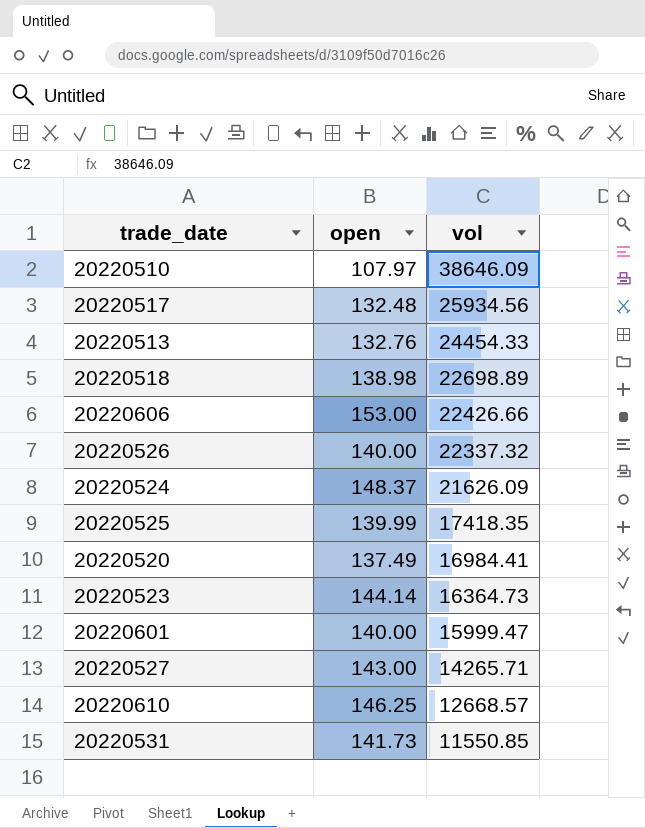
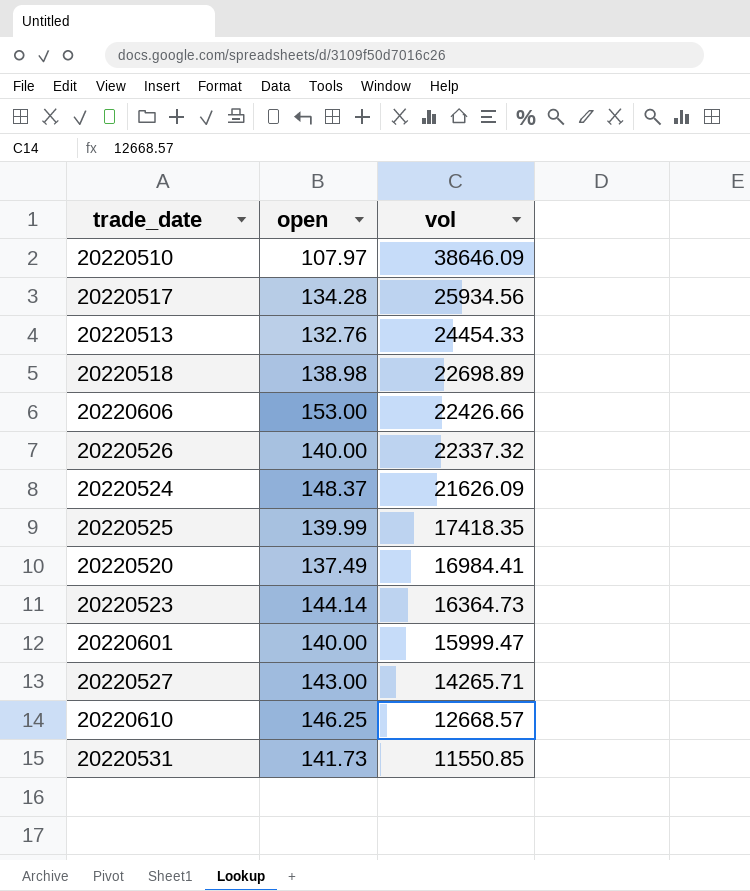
20220517 | open: 132.48 -> 134.28

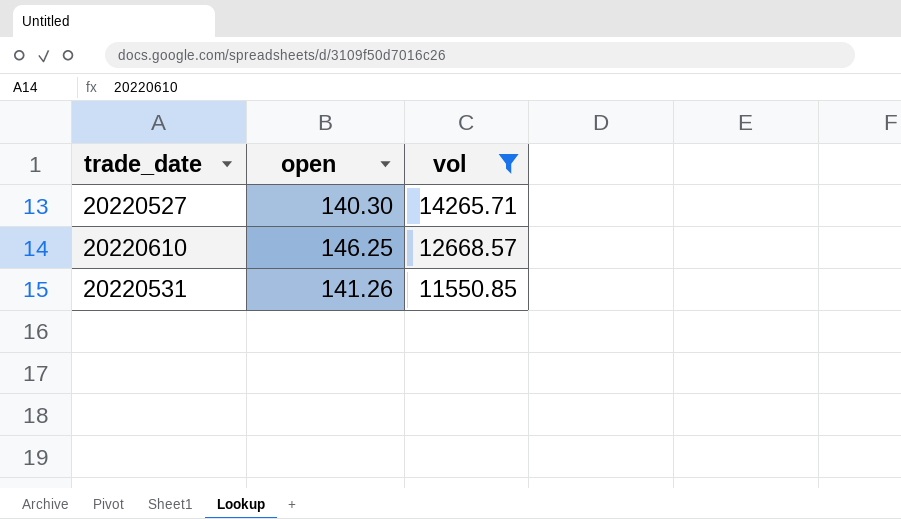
filter: none -> vol <= 14265.71
20220527 | open: 143.00 -> 140.30
20220531 | open: 141.73 -> 141.26

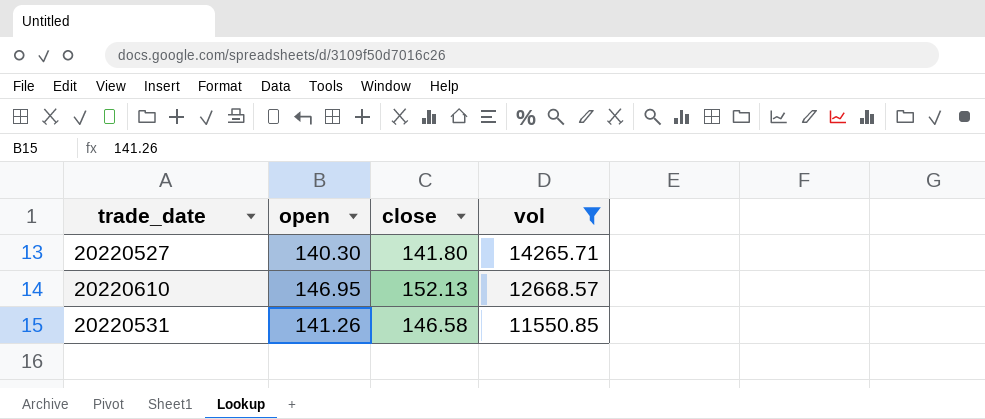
column close | position: none -> 3
20220610 | open: 146.25 -> 146.95

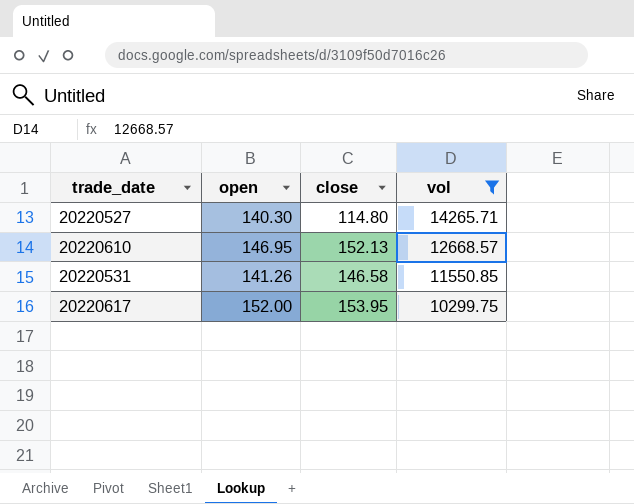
20220527 | close: 141.80 -> 114.80
row 20220617: none -> 152.00 | 153.95 | 10299.75

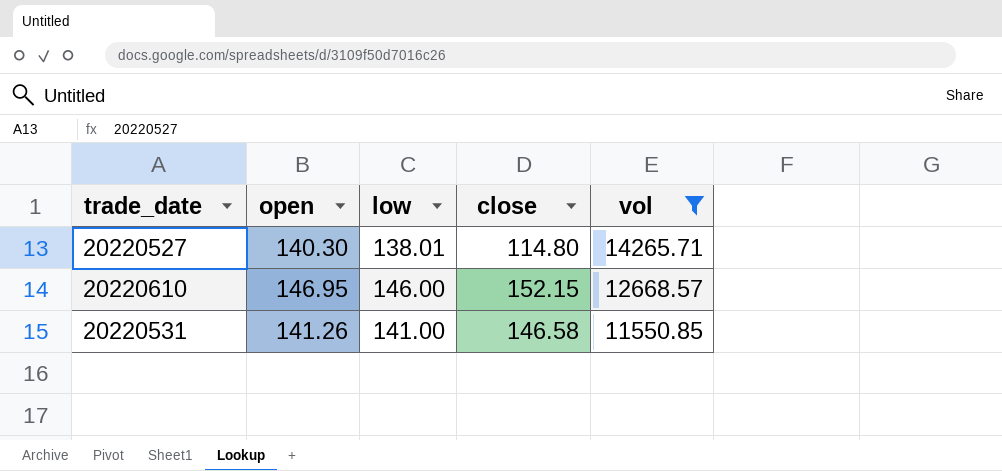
column low | position: none -> 3
row 20220617: 152.00 | 153.95 | 10299.75 -> none
20220610 | close: 152.13 -> 152.15

